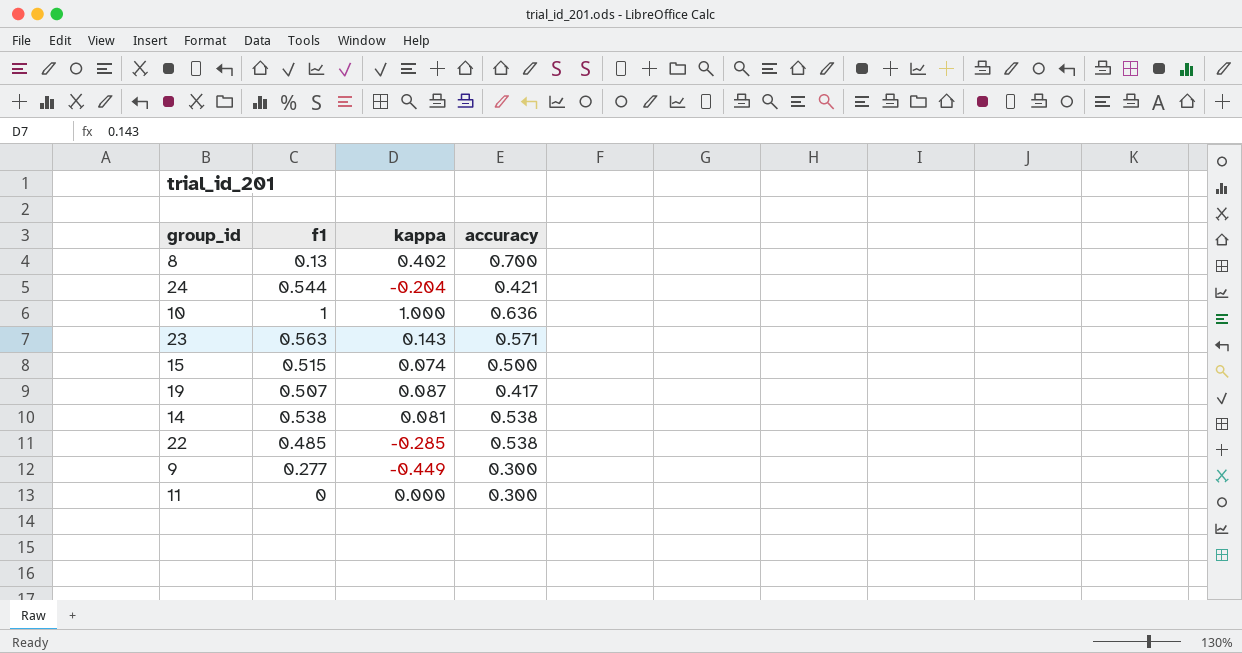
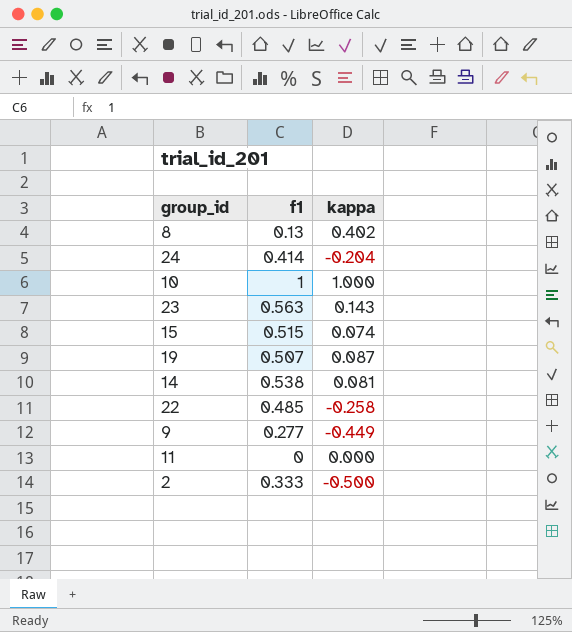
column accuracy | position: 4 -> none
24 | f1: 0.544 -> 0.414
22 | kappa: -0.285 -> -0.258
row 2: none -> 0.333 | -0.500

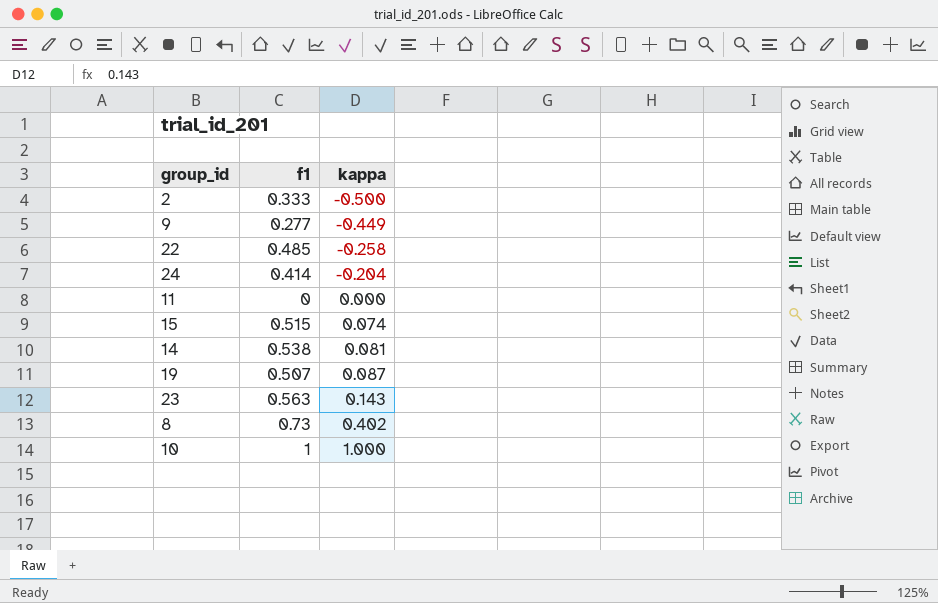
row order: none -> kappa ascending
8 | f1: 0.13 -> 0.73

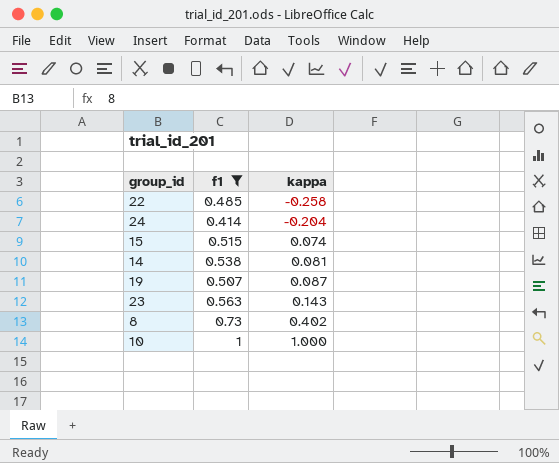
filter: none -> f1 >= 0.414

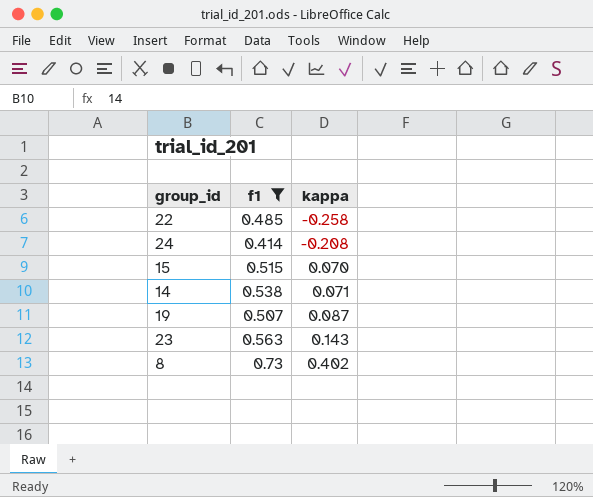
row 10: 1 | 1.000 -> none
24 | kappa: -0.204 -> -0.208
15 | kappa: 0.074 -> 0.070
14 | kappa: 0.081 -> 0.071

